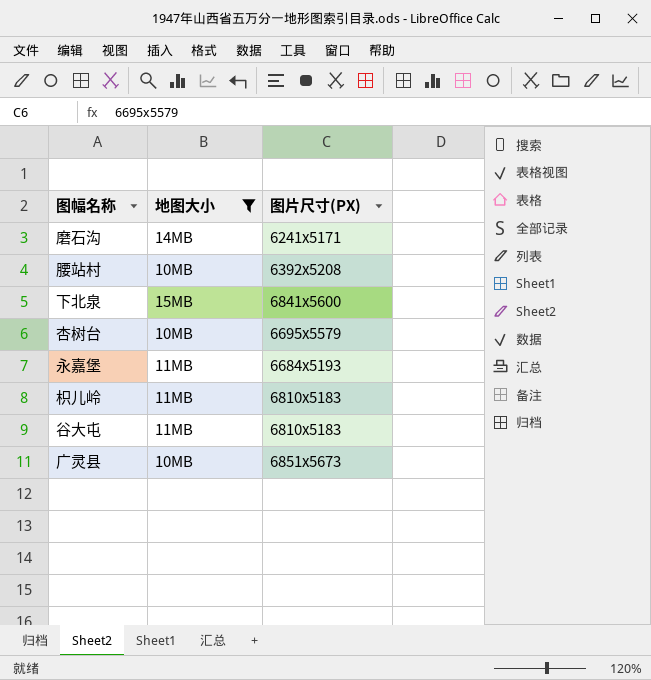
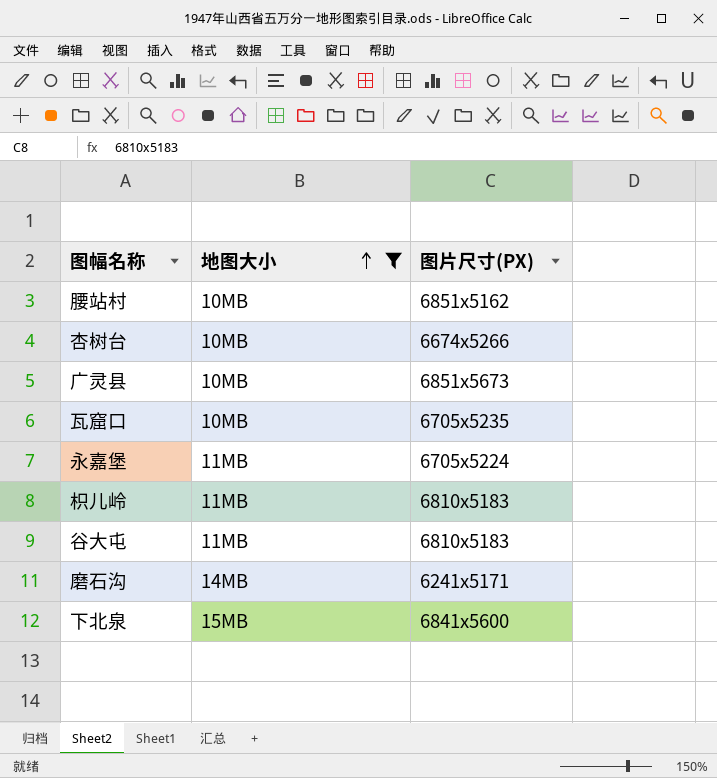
row order: none -> 地图大小 ascending
腰站村 | 图片尺寸(PX): 6392x5208 -> 6851x5162
杏树台 | 图片尺寸(PX): 6695x5579 -> 6674x5266
row 瓦窟口: none -> 10MB | 6705x5235
永嘉堡 | 图片尺寸(PX): 6684x5193 -> 6705x5224

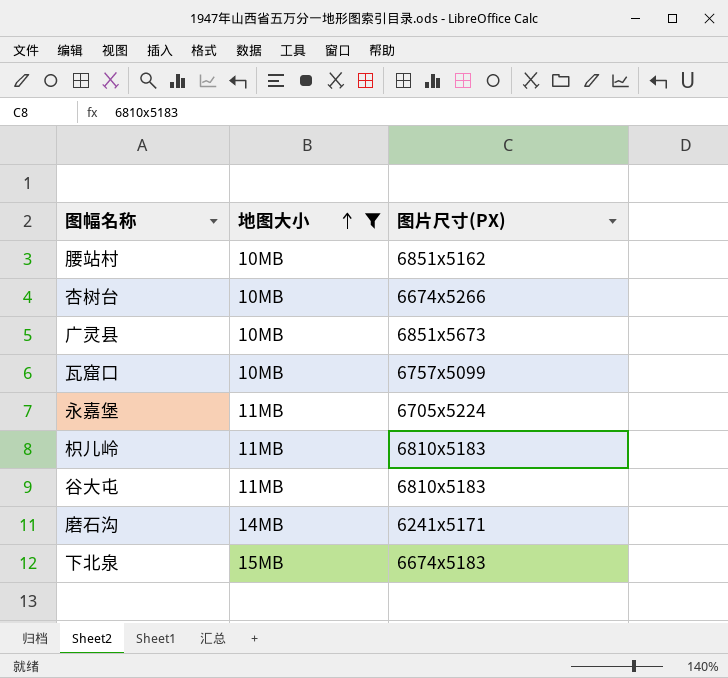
瓦窟口 | 图片尺寸(PX): 6705x5235 -> 6757x5099
下北泉 | 图片尺寸(PX): 6841x5600 -> 6674x5183

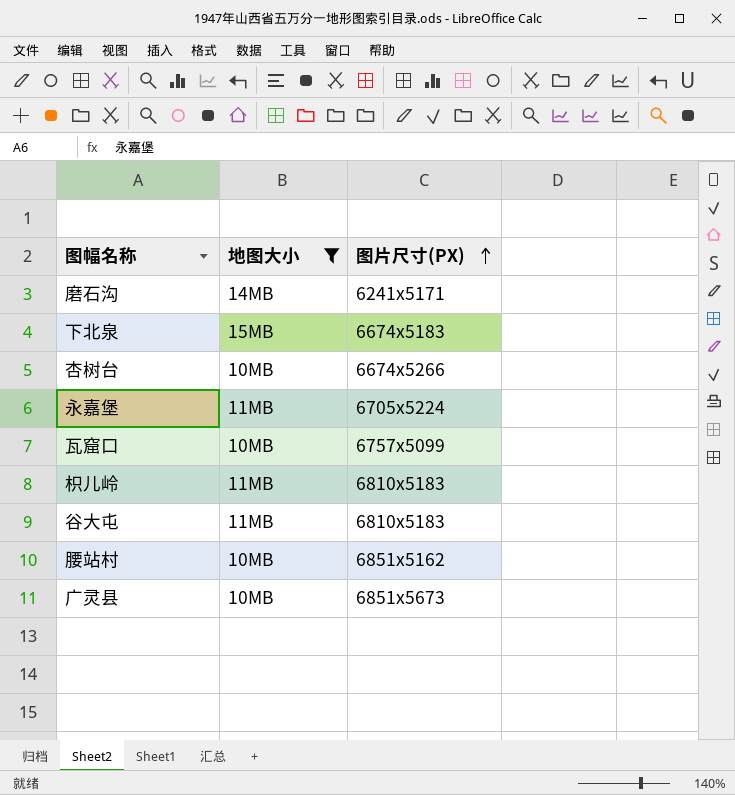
row order: 地图大小 ascending -> 图片尺寸(PX) ascending

